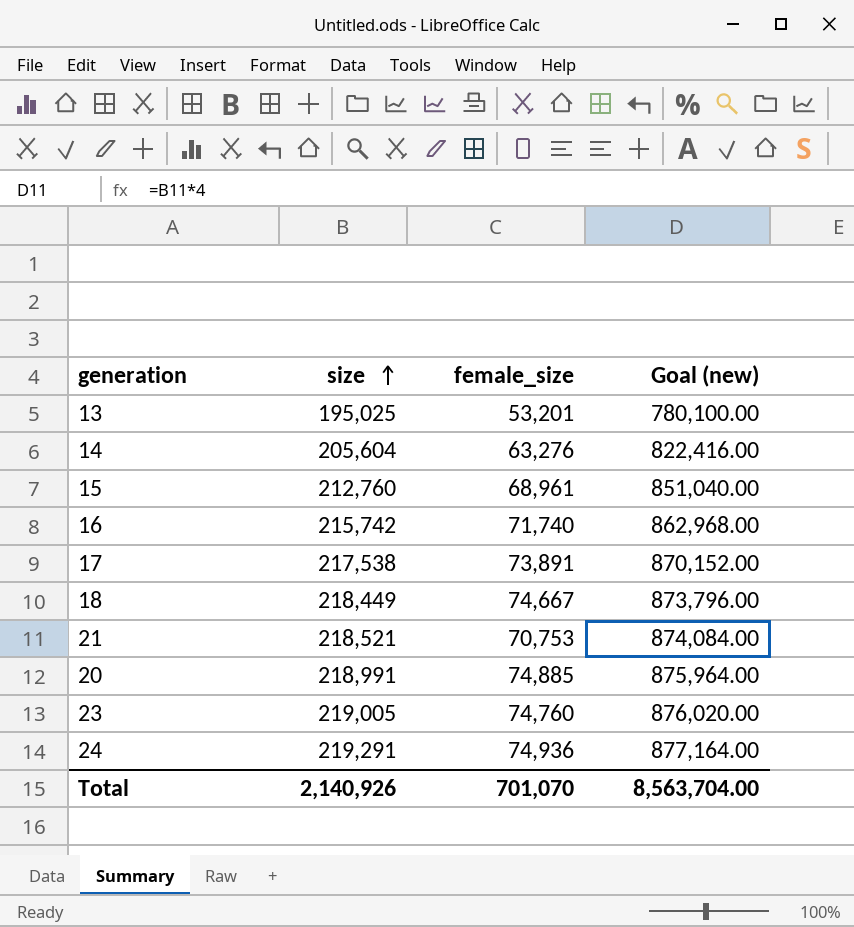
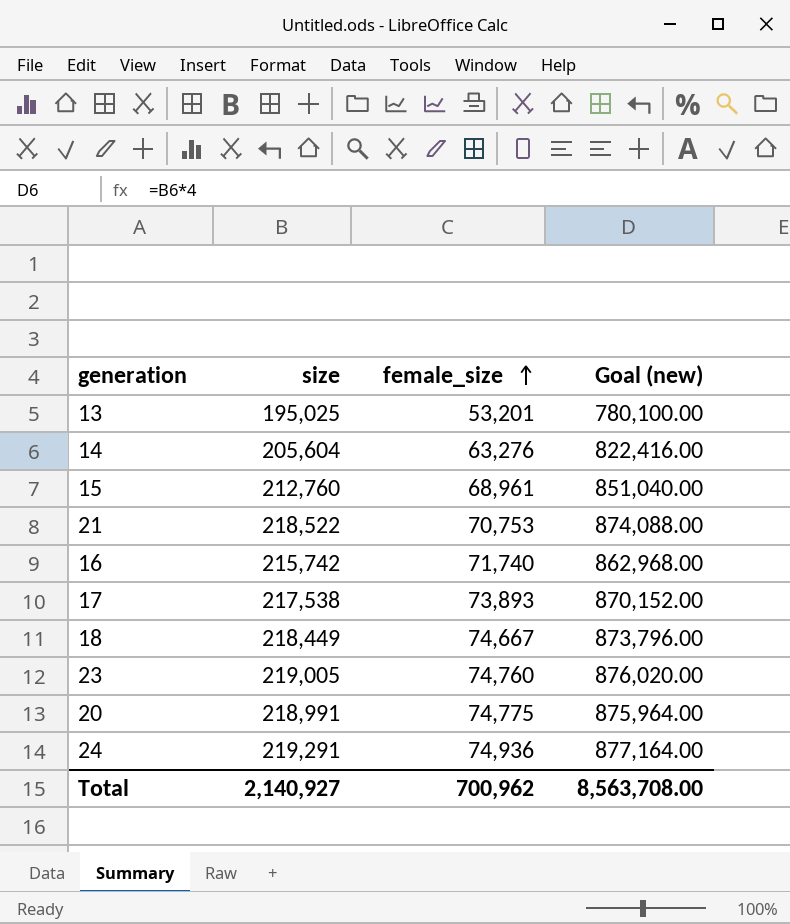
row order: size ascending -> female_size ascending
21 | size: 218,521 -> 218,522
21 | Goal (new): 874,084.00 -> 874,088.00
17 | female_size: 73,891 -> 73,893
20 | female_size: 74,885 -> 74,775
Total | size: 2,140,926 -> 2,140,927
Total | female_size: 701,070 -> 700,962
Total | Goal (new): 8,563,704.00 -> 8,563,708.00

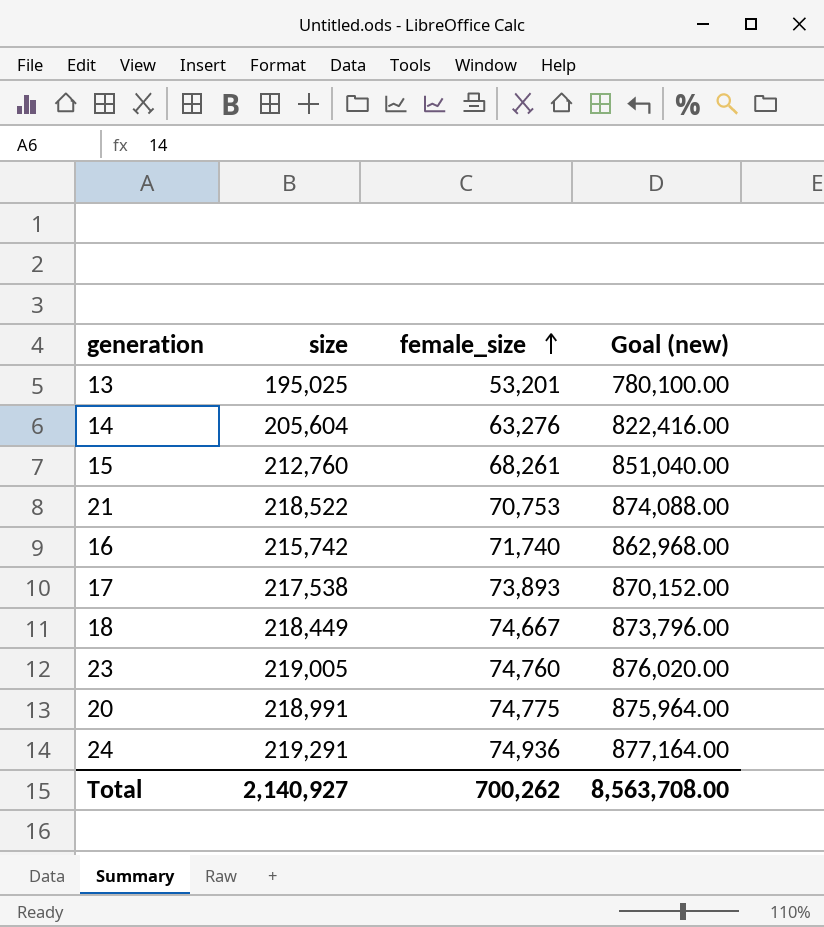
15 | female_size: 68,961 -> 68,261
Total | female_size: 700,962 -> 700,262

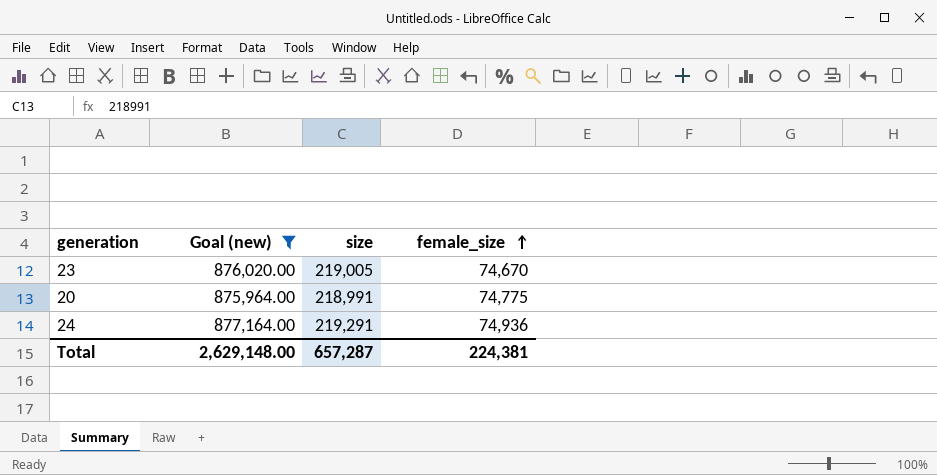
filter: none -> Goal (new) >= 875,964.00
column Goal (new) | position: 4 -> 2
23 | female_size: 74,760 -> 74,670
Total | Goal (new): 8,563,708.00 -> 2,629,148.00
Total | size: 2,140,927 -> 657,287
Total | female_size: 700,262 -> 224,381

